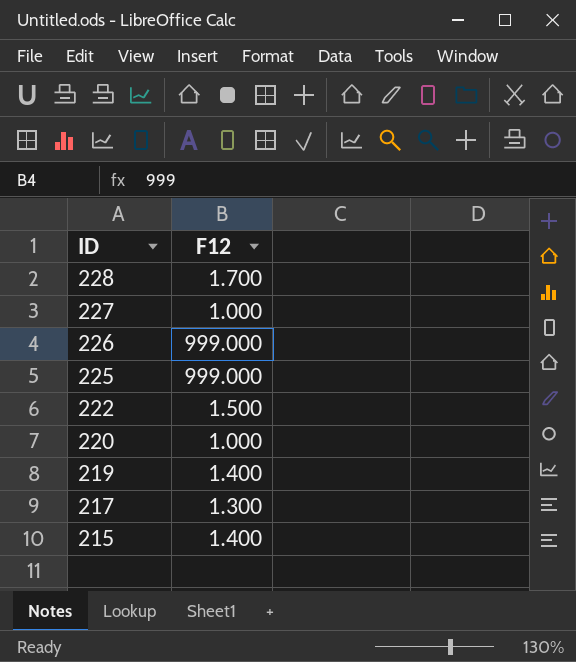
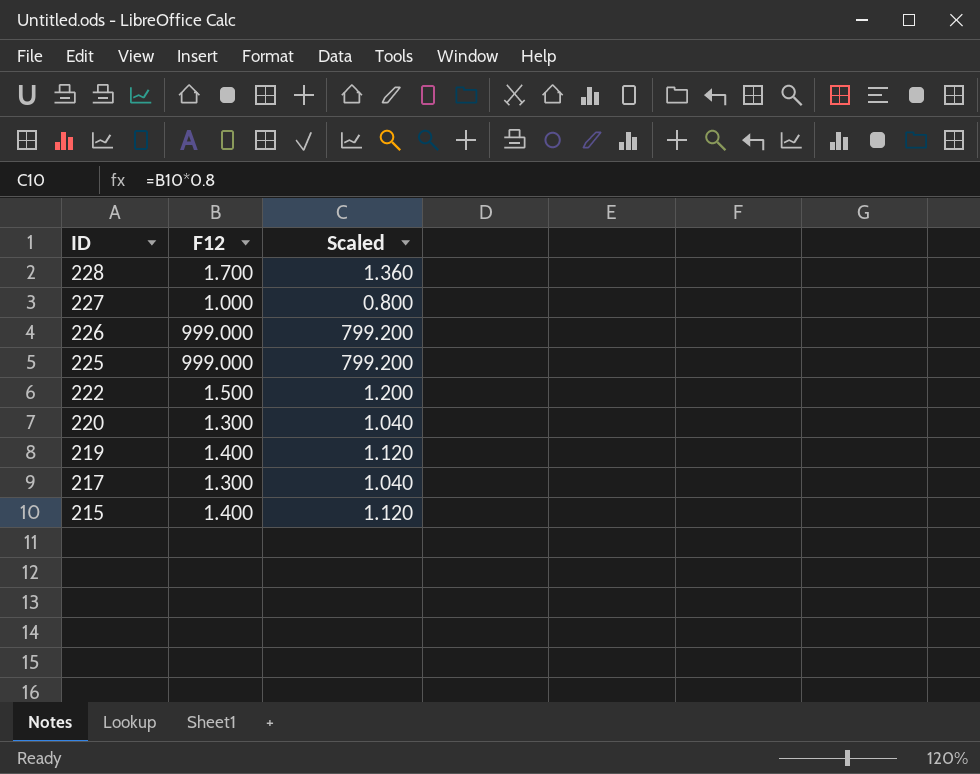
column Scaled | formula: none -> [F12] * 0.8
220 | F12: 1.000 -> 1.300

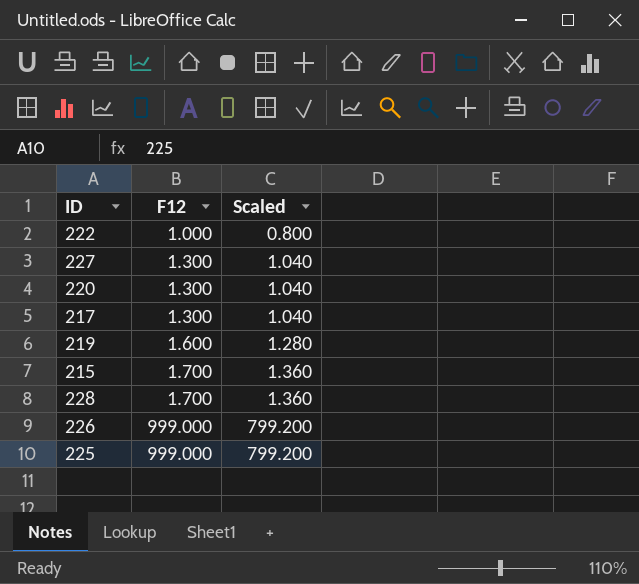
row order: ID descending -> F12 ascending
222 | F12: 1.500 -> 1.000
222 | Scaled: 1.200 -> 0.800
227 | F12: 1.000 -> 1.300
227 | Scaled: 0.800 -> 1.040
219 | F12: 1.400 -> 1.600
219 | Scaled: 1.120 -> 1.280
215 | F12: 1.400 -> 1.700
215 | Scaled: 1.120 -> 1.360

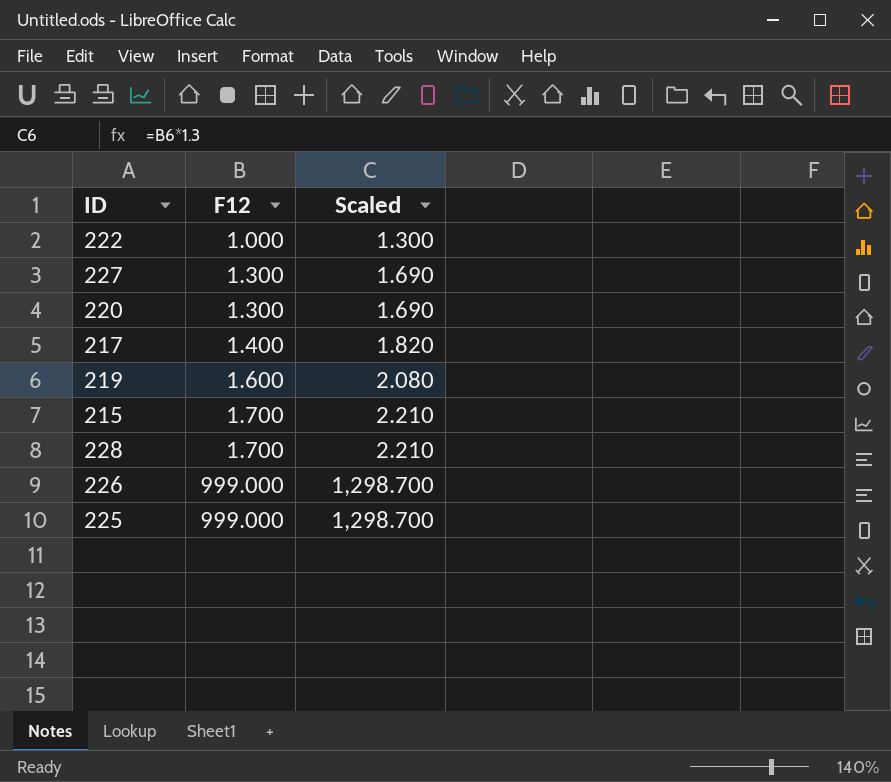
column Scaled | formula: [F12] * 0.8 -> [F12] * 1.3
217 | F12: 1.300 -> 1.400

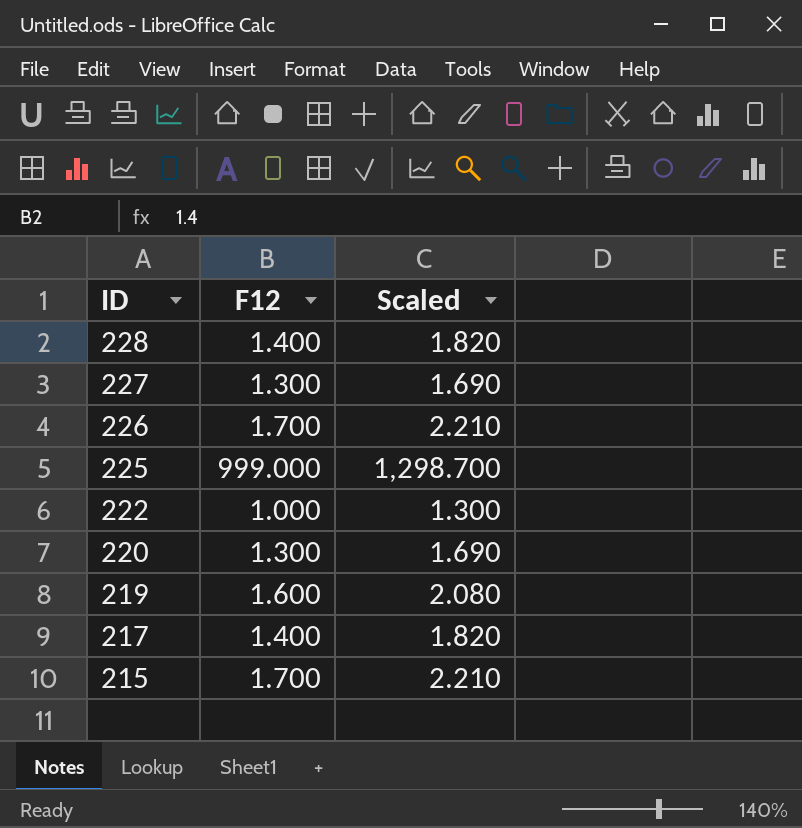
row order: F12 ascending -> ID descending
228 | F12: 1.700 -> 1.400
228 | Scaled: 2.210 -> 1.820
226 | F12: 999.000 -> 1.700
226 | Scaled: 1,298.700 -> 2.210

